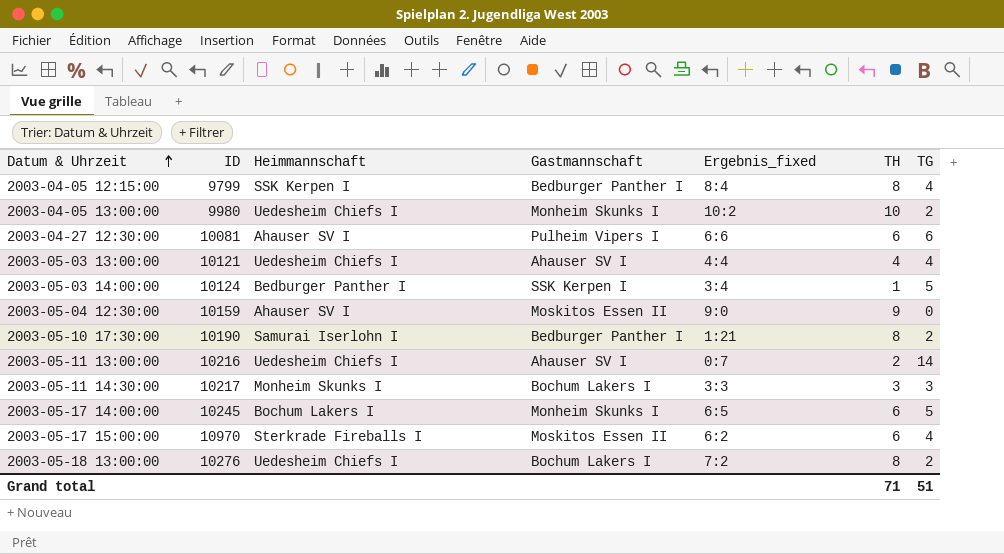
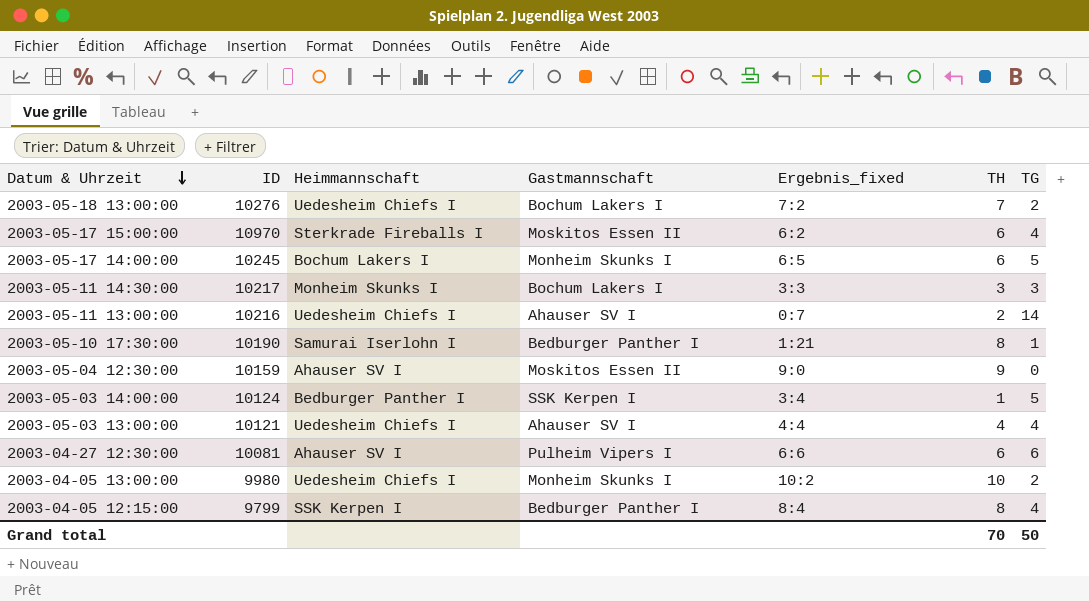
row order: Datum & Uhrzeit ascending -> Datum & Uhrzeit descending
2003-05-18 13:00:00 | TH: 8 -> 7
2003-05-10 17:30:00 | TG: 2 -> 1
Grand total | TH: 71 -> 70
Grand total | TG: 51 -> 50

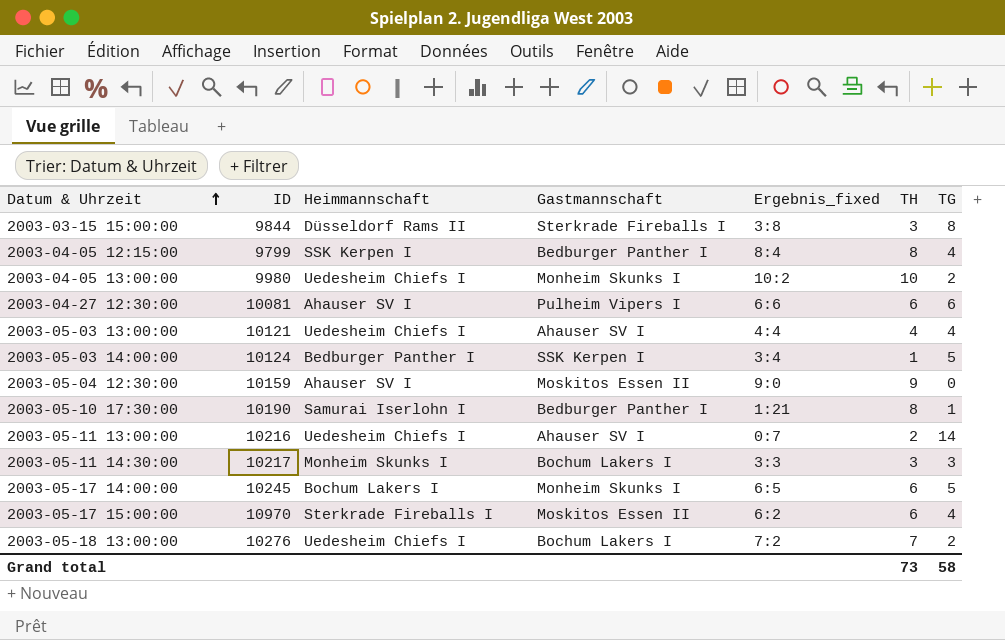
row order: Datum & Uhrzeit descending -> Datum & Uhrzeit ascending
row 2003-03-15 15:00:00: none -> 9844 | Düsseldorf Rams II | Sterkrade Fireballs I | 3:8 | 3 | 8
Grand total | TH: 70 -> 73
Grand total | TG: 50 -> 58

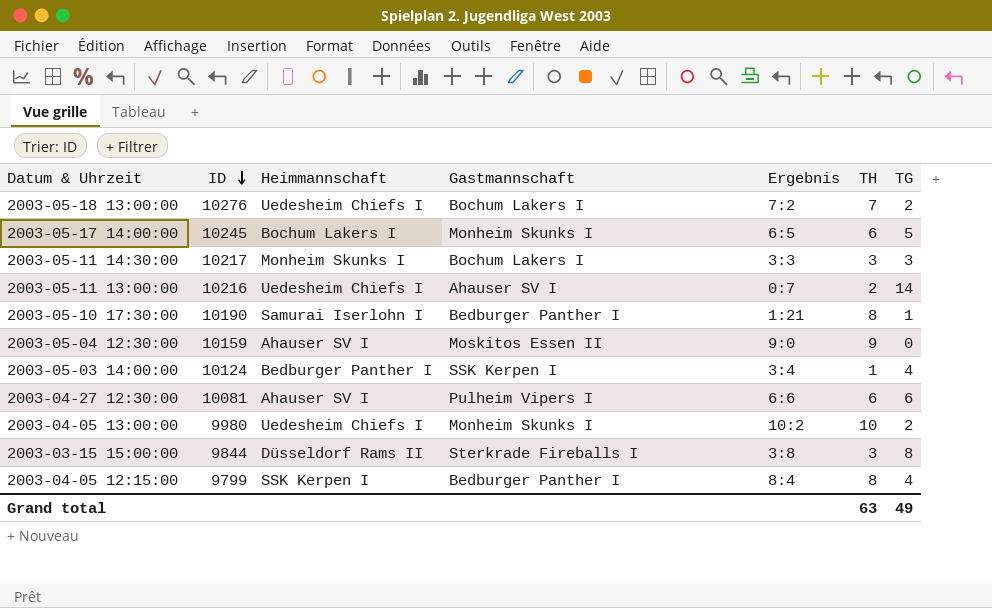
row order: Datum & Uhrzeit ascending -> ID descending
column name: Ergebnis_fixed -> Ergebnis
row 2003-05-03 13:00:00: 10121 | Uedesheim Chiefs I | Ahauser SV I | 4:4 | 4 | 4 -> none
row 2003-05-17 15:00:00: 10970 | Sterkrade Fireballs I | Moskitos Essen II | 6:2 | 6 | 4 -> none
2003-05-03 14:00:00 | TG: 5 -> 4
Grand total | TH: 73 -> 63
Grand total | TG: 58 -> 49

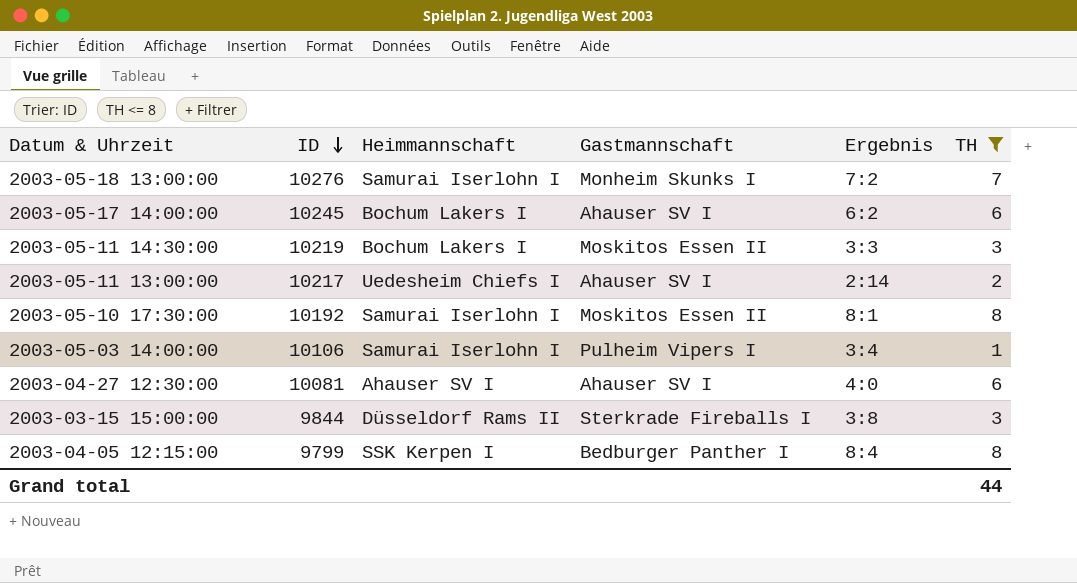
filter: none -> TH <= 8
column TG | position: 7 -> none
2003-05-18 13:00:00 | Heimmannschaft: Uedesheim Chiefs I -> Samurai Iserlohn I
2003-05-18 13:00:00 | Gastmannschaft: Bochum Lakers I -> Monheim Skunks I
2003-05-17 14:00:00 | Gastmannschaft: Monheim Skunks I -> Ahauser SV I
2003-05-17 14:00:00 | Ergebnis: 6:5 -> 6:2
2003-05-11 14:30:00 | ID: 10217 -> 10219
2003-05-11 14:30:00 | Heimmannschaft: Monheim Skunks I -> Bochum Lakers I
2003-05-11 14:30:00 | Gastmannschaft: Bochum Lakers I -> Moskitos Essen II
2003-05-11 13:00:00 | ID: 10216 -> 10217
2003-05-11 13:00:00 | Ergebnis: 0:7 -> 2:14
2003-05-10 17:30:00 | ID: 10190 -> 10192
2003-05-10 17:30:00 | Gastmannschaft: Bedburger Panther I -> Moskitos Essen II
2003-05-10 17:30:00 | Ergebnis: 1:21 -> 8:1
2003-05-03 14:00:00 | ID: 10124 -> 10106
2003-05-03 14:00:00 | Heimmannschaft: Bedburger Panther I -> Samurai Iserlohn I
2003-05-03 14:00:00 | Gastmannschaft: SSK Kerpen I -> Pulheim Vipers I
2003-04-27 12:30:00 | Gastmannschaft: Pulheim Vipers I -> Ahauser SV I
2003-04-27 12:30:00 | Ergebnis: 6:6 -> 4:0
Grand total | TH: 63 -> 44

